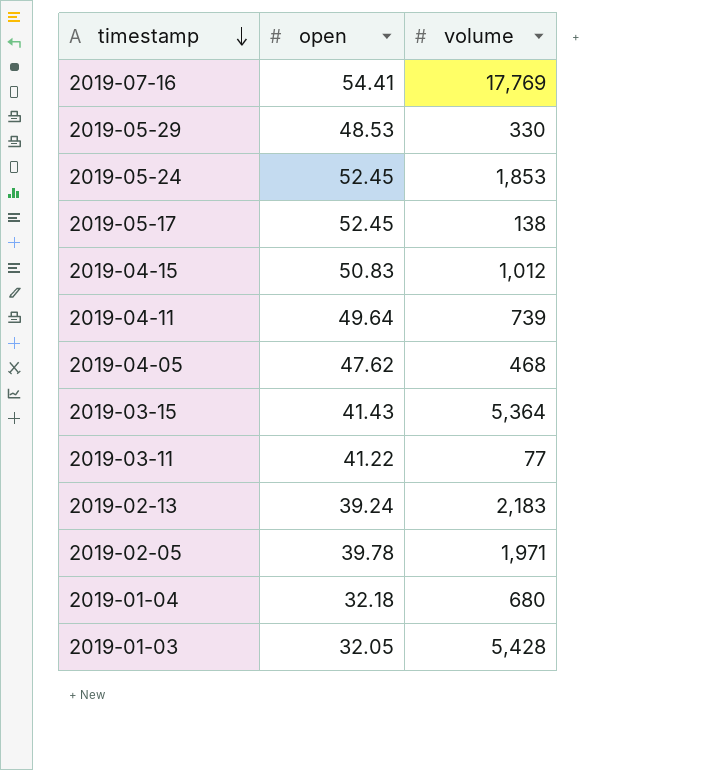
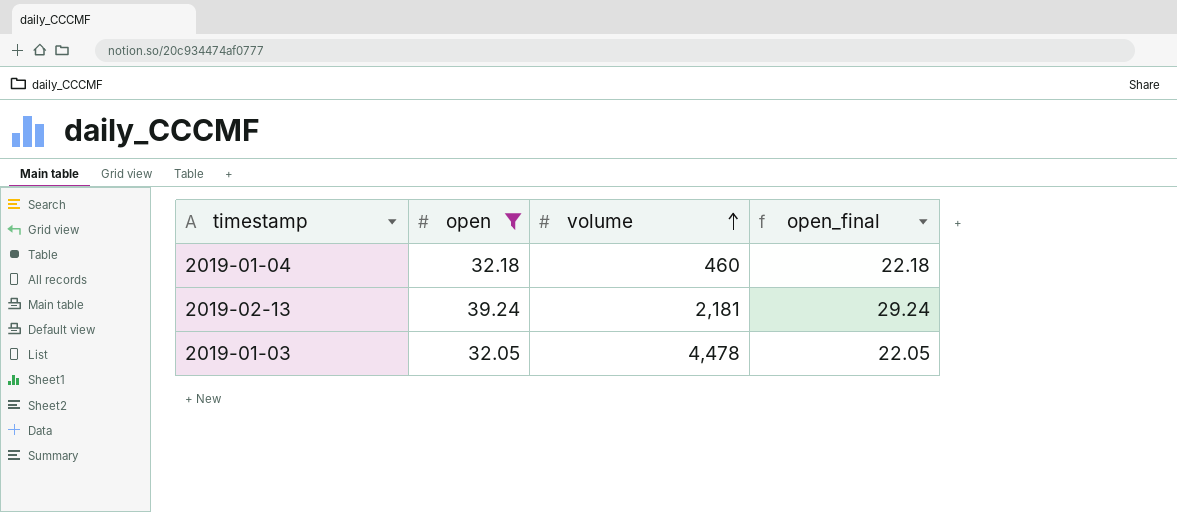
filter: none -> open <= 39.24
row order: timestamp descending -> volume ascending
column open_final | formula: none -> [open] - 10
2019-01-04 | volume: 680 -> 460
2019-02-13 | volume: 2,183 -> 2,181
2019-01-03 | volume: 5,428 -> 4,478

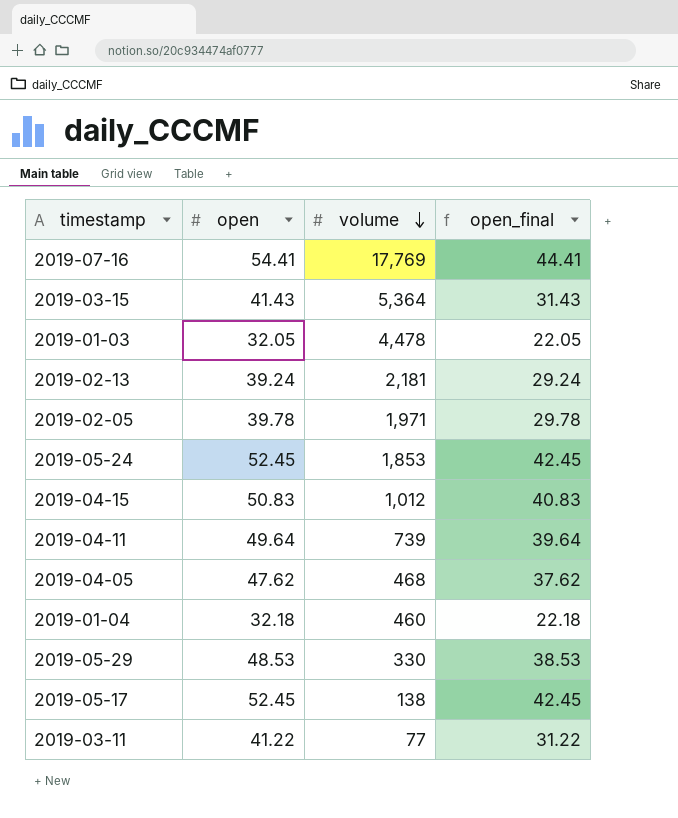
filter: open <= 39.24 -> none
row order: volume ascending -> volume descending

